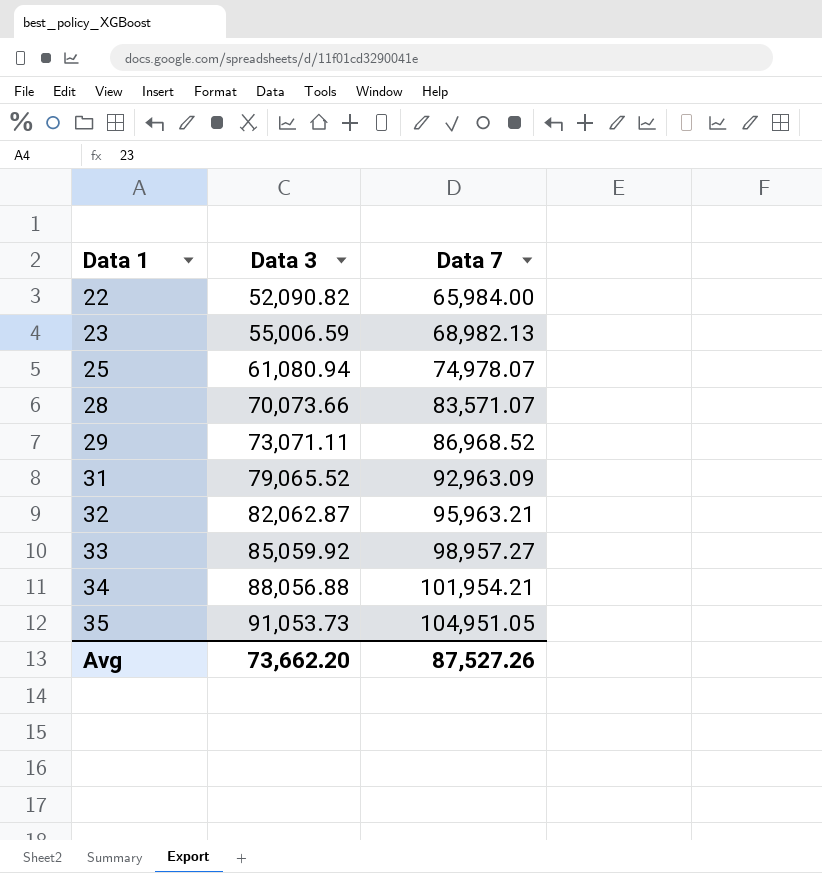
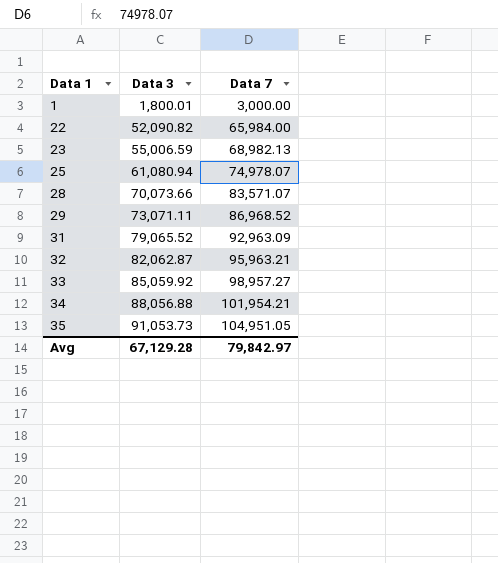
row 1: none -> 1,800.01 | 3,000.00
Avg | Data 3: 73,662.20 -> 67,129.28
Avg | Data 7: 87,527.26 -> 79,842.97

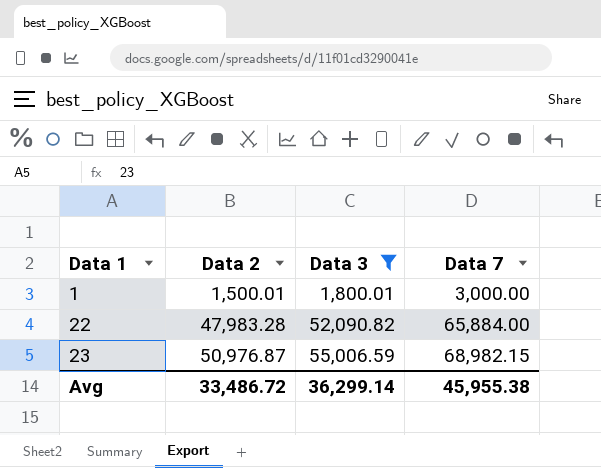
filter: none -> Data 3 <= 55,006.59
column Data 2 | position: none -> 2
22 | Data 7: 65,984.00 -> 65,884.00
23 | Data 7: 68,982.13 -> 68,982.15
Avg | Data 3: 67,129.28 -> 36,299.14
Avg | Data 7: 79,842.97 -> 45,955.38

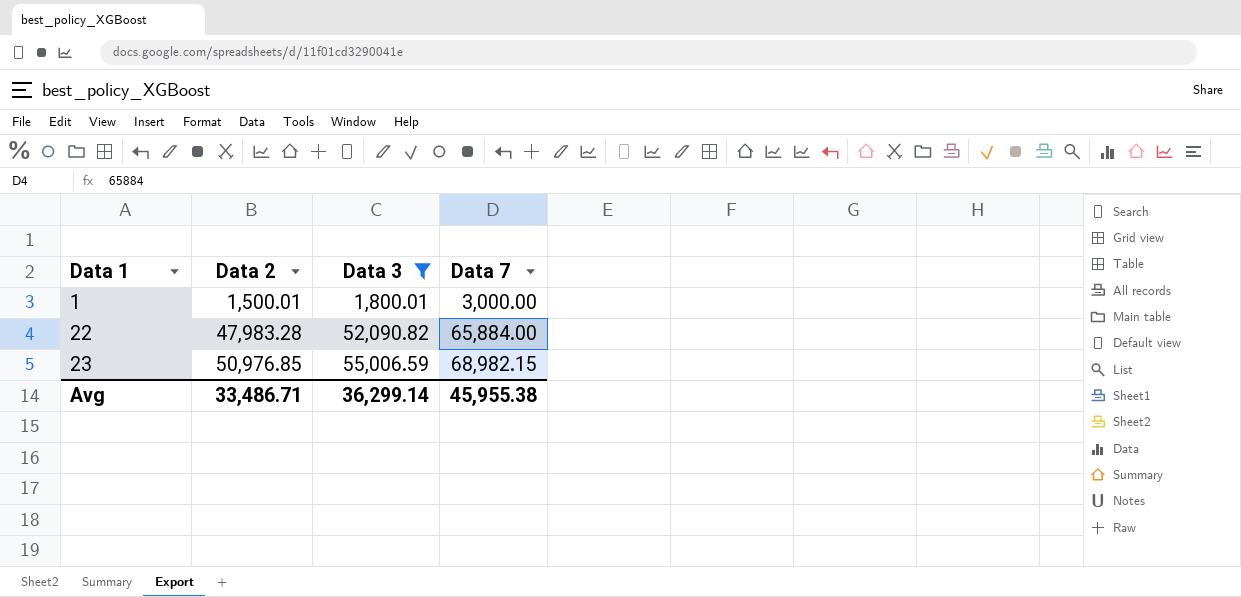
23 | Data 2: 50,976.87 -> 50,976.85
Avg | Data 2: 33,486.72 -> 33,486.71

